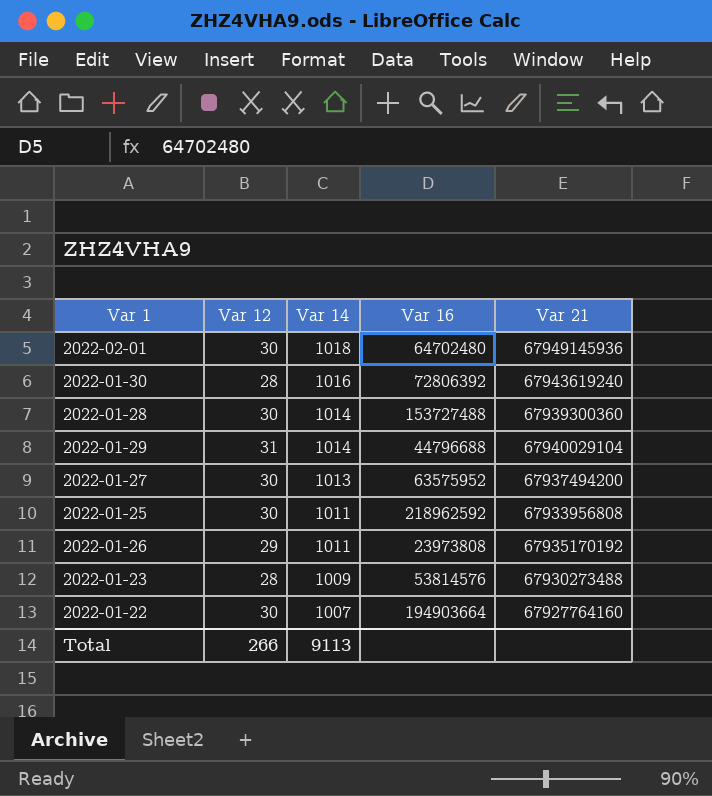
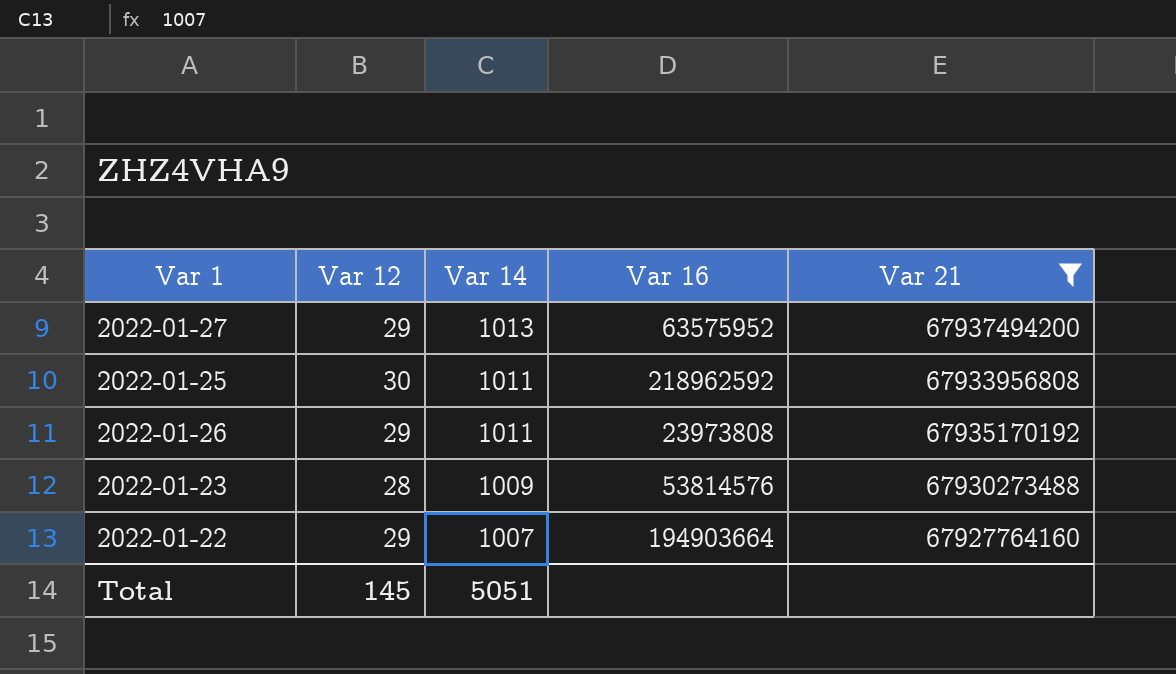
filter: none -> Var 21 <= 67937494200
2022-01-27 | Var 12: 30 -> 29
2022-01-22 | Var 12: 30 -> 29
Total | Var 12: 266 -> 145
Total | Var 14: 9113 -> 5051

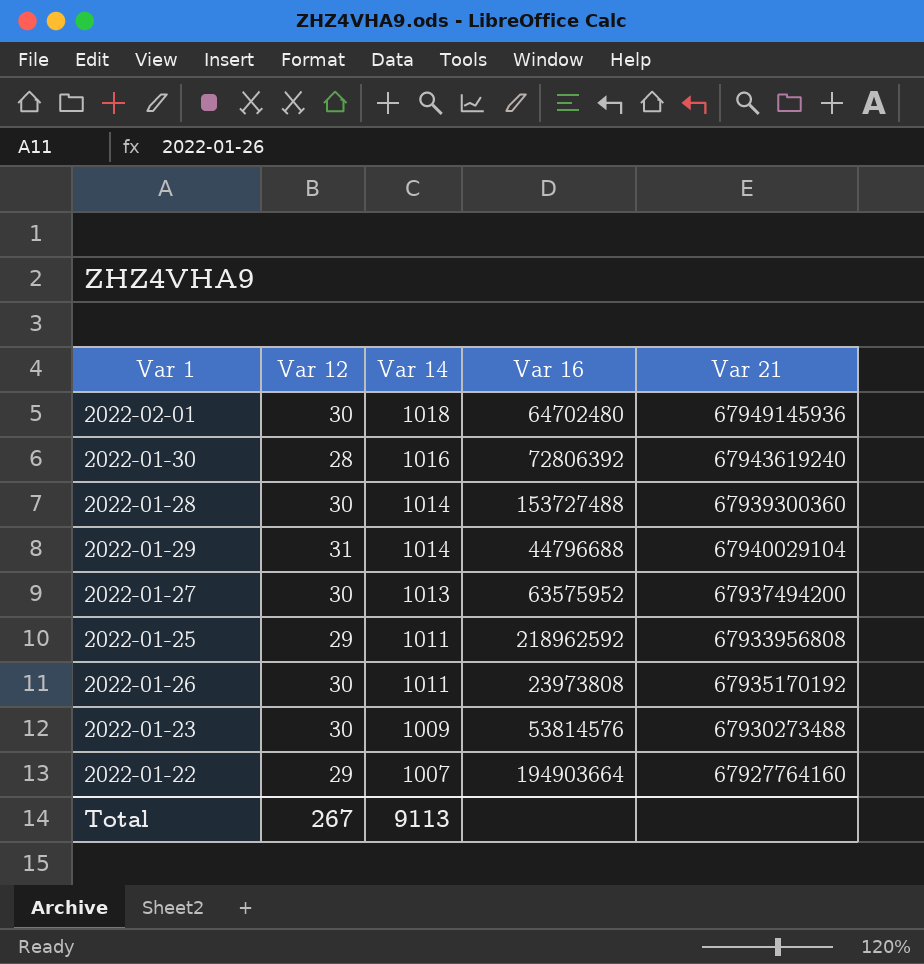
filter: Var 21 <= 67937494200 -> none
2022-01-27 | Var 12: 29 -> 30
2022-01-25 | Var 12: 30 -> 29
2022-01-26 | Var 12: 29 -> 30
2022-01-23 | Var 12: 28 -> 30
Total | Var 12: 145 -> 267
Total | Var 14: 5051 -> 9113

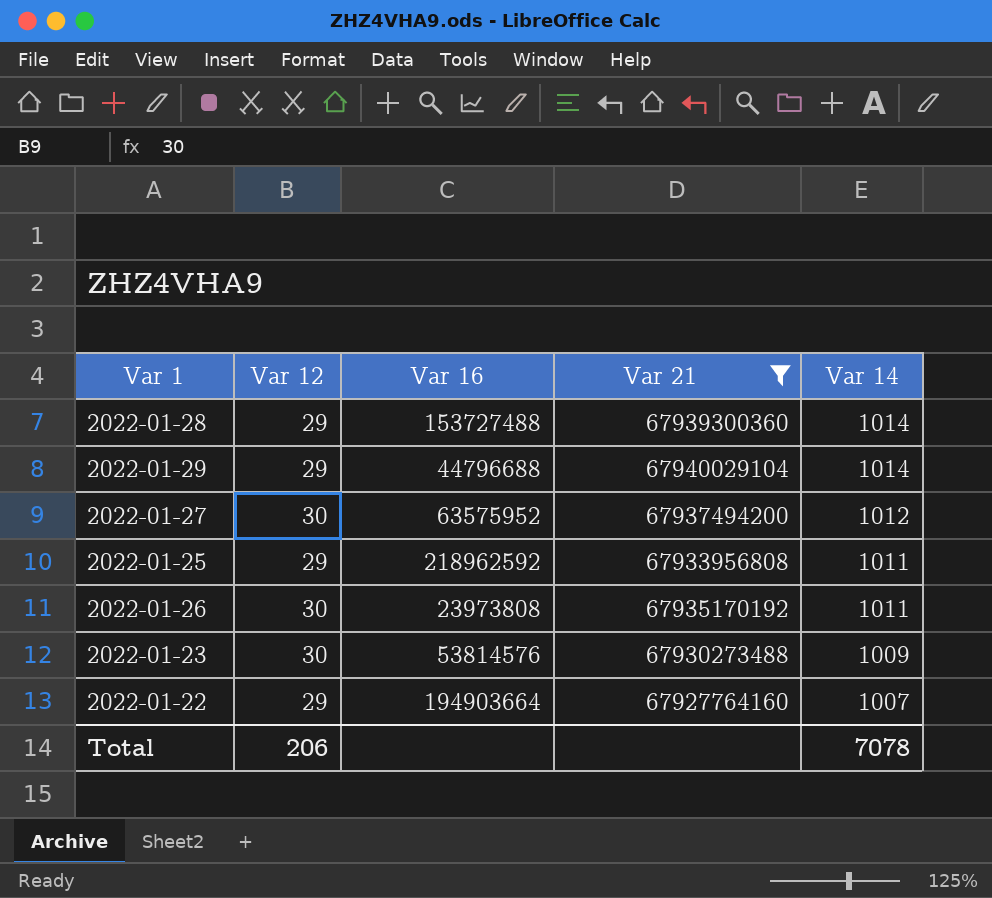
filter: none -> Var 21 <= 67940029104
column Var 14 | position: 3 -> 5
2022-01-28 | Var 12: 30 -> 29
2022-01-29 | Var 12: 31 -> 29
2022-01-27 | Var 14: 1013 -> 1012
Total | Var 12: 267 -> 206
Total | Var 14: 9113 -> 7078

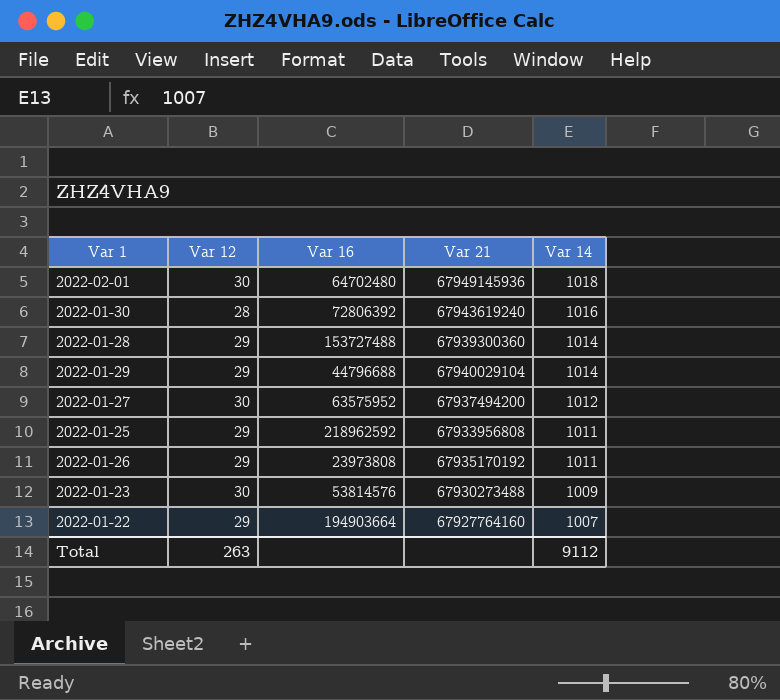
filter: Var 21 <= 67940029104 -> none
2022-01-26 | Var 12: 30 -> 29
Total | Var 12: 206 -> 263
Total | Var 14: 7078 -> 9112

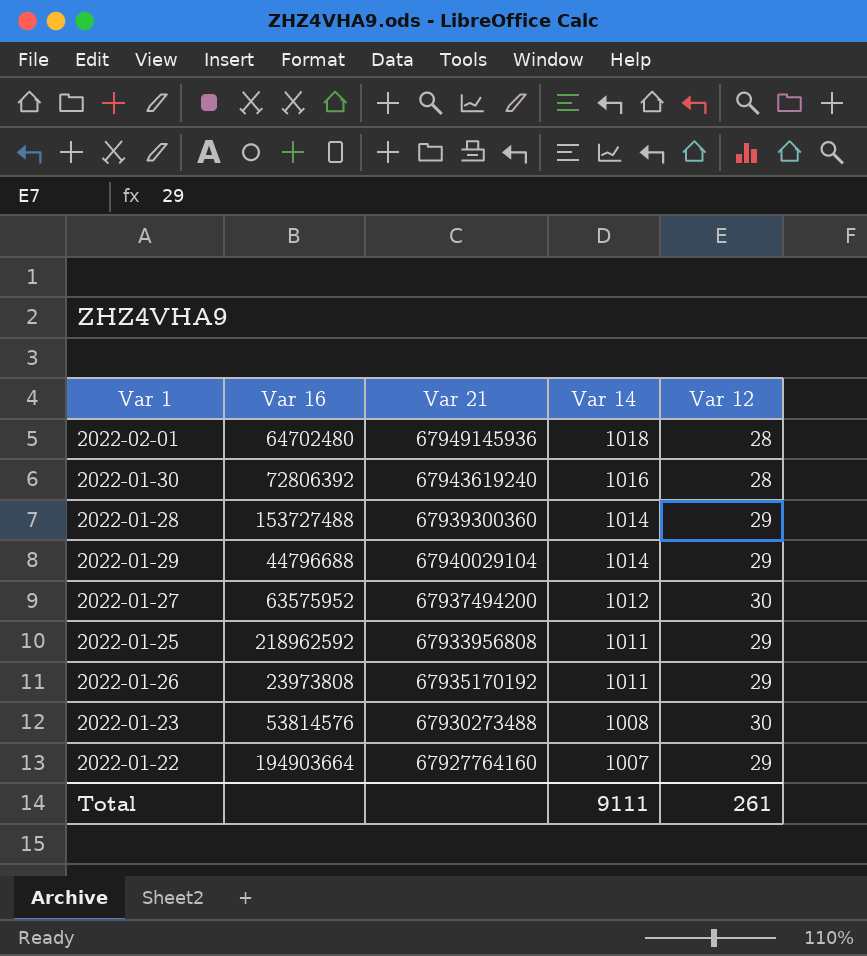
column Var 12 | position: 2 -> 5
2022-02-01 | Var 12: 30 -> 28
2022-01-23 | Var 14: 1009 -> 1008
Total | Var 14: 9112 -> 9111
Total | Var 12: 263 -> 261

